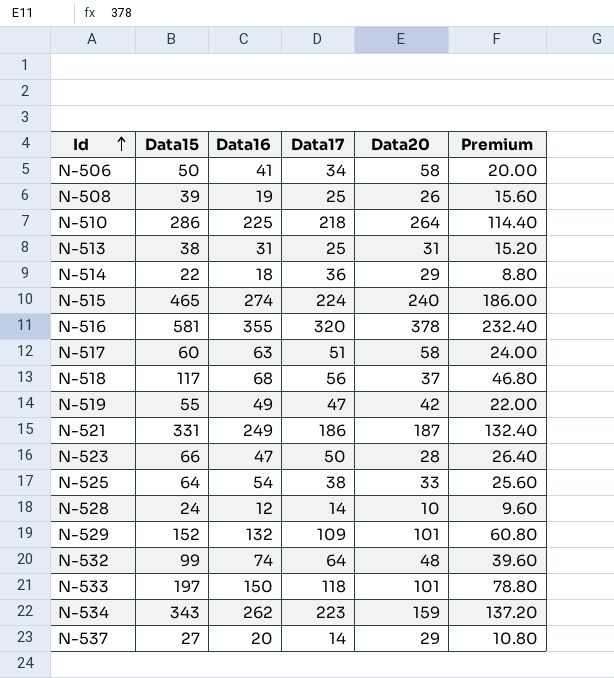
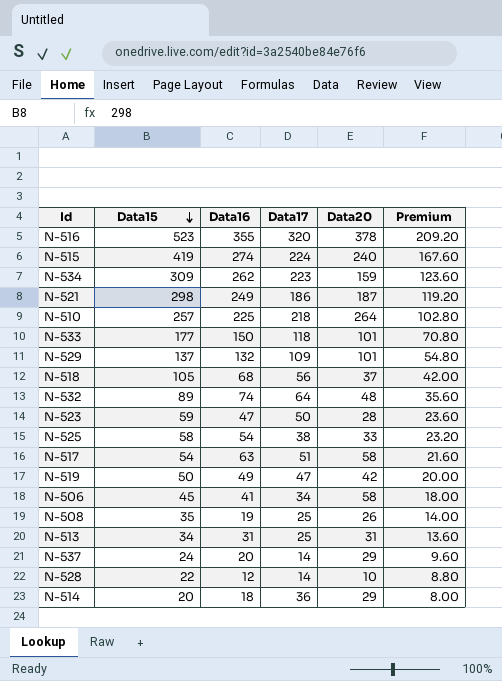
row order: Id ascending -> Data15 descending
N-516 | Data15: 581 -> 523
N-516 | Premium: 232.40 -> 209.20
N-515 | Data15: 465 -> 419
N-515 | Premium: 186.00 -> 167.60
N-534 | Data15: 343 -> 309
N-534 | Premium: 137.20 -> 123.60
N-521 | Data15: 331 -> 298
N-521 | Premium: 132.40 -> 119.20
N-510 | Data15: 286 -> 257
N-510 | Premium: 114.40 -> 102.80
N-533 | Data15: 197 -> 177
N-533 | Premium: 78.80 -> 70.80
N-529 | Data15: 152 -> 137
N-529 | Premium: 60.80 -> 54.80
N-518 | Data15: 117 -> 105
N-518 | Premium: 46.80 -> 42.00
N-532 | Data15: 99 -> 89
N-532 | Premium: 39.60 -> 35.60
N-523 | Data15: 66 -> 59
N-523 | Premium: 26.40 -> 23.60
N-525 | Data15: 64 -> 58
N-525 | Premium: 25.60 -> 23.20
N-517 | Data15: 60 -> 54
N-517 | Premium: 24.00 -> 21.60
N-519 | Data15: 55 -> 50
N-519 | Premium: 22.00 -> 20.00
N-506 | Data15: 50 -> 45
N-506 | Premium: 20.00 -> 18.00
N-508 | Data15: 39 -> 35
N-508 | Premium: 15.60 -> 14.00
N-513 | Data15: 38 -> 34
N-513 | Premium: 15.20 -> 13.60
N-537 | Data15: 27 -> 24
N-537 | Premium: 10.80 -> 9.60
N-528 | Data15: 24 -> 22
N-528 | Premium: 9.60 -> 8.80
N-514 | Data15: 22 -> 20
N-514 | Premium: 8.80 -> 8.00

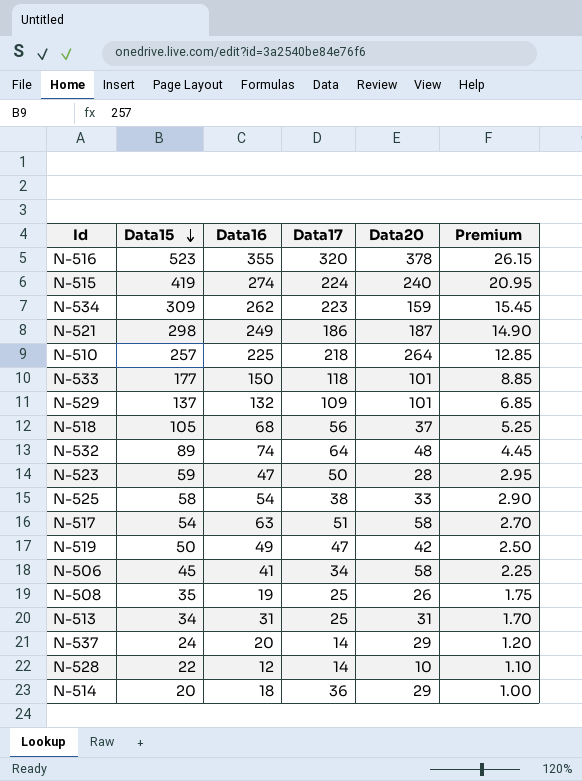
column Premium | formula: [Data15] * 0.4 -> [Data15] * 0.05

